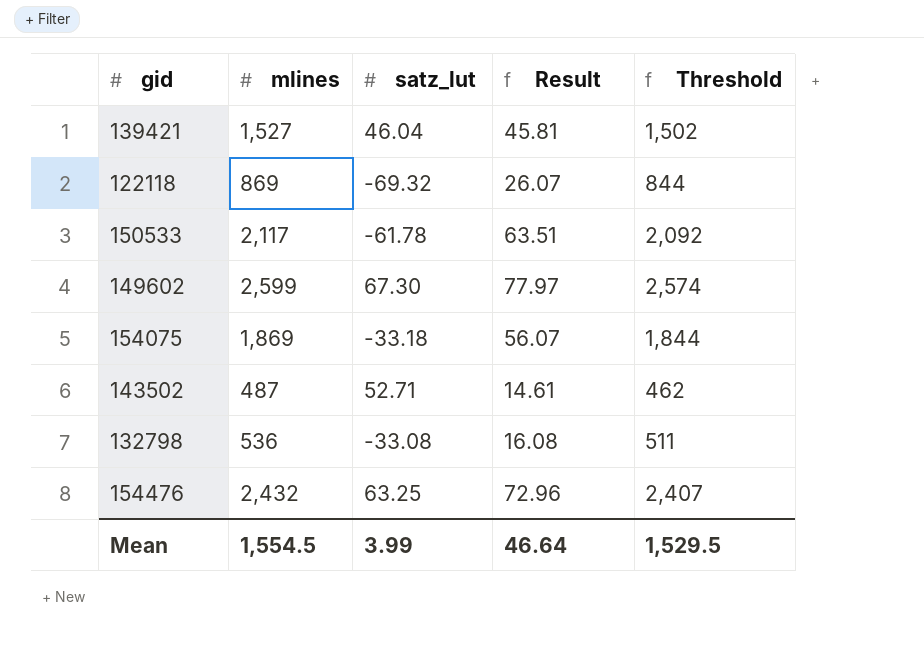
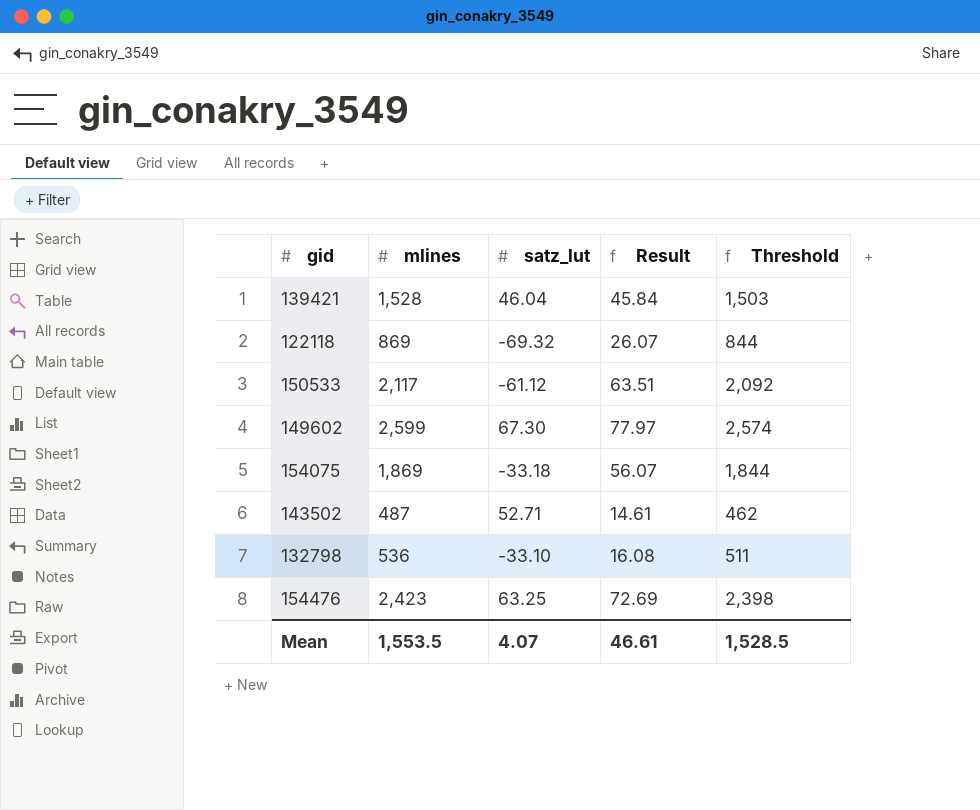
139421 | mlines: 1,527 -> 1,528
139421 | Result: 45.81 -> 45.84
139421 | Threshold: 1,502 -> 1,503
150533 | satz_lut: -61.78 -> -61.12
132798 | satz_lut: -33.08 -> -33.10
154476 | mlines: 2,432 -> 2,423
154476 | Result: 72.96 -> 72.69
154476 | Threshold: 2,407 -> 2,398
Mean | mlines: 1,554.5 -> 1,553.5
Mean | satz_lut: 3.99 -> 4.07
Mean | Result: 46.64 -> 46.61
Mean | Threshold: 1,529.5 -> 1,528.5

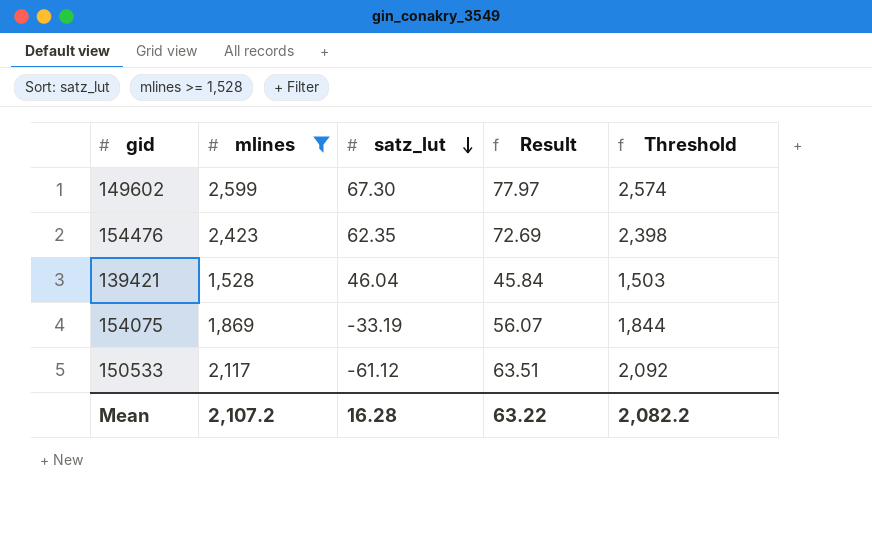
filter: none -> mlines >= 1,528
row order: none -> satz_lut descending
154476 | satz_lut: 63.25 -> 62.35
154075 | satz_lut: -33.18 -> -33.19
Mean | mlines: 1,553.5 -> 2,107.2
Mean | satz_lut: 4.07 -> 16.28
Mean | Result: 46.61 -> 63.22
Mean | Threshold: 1,528.5 -> 2,082.2

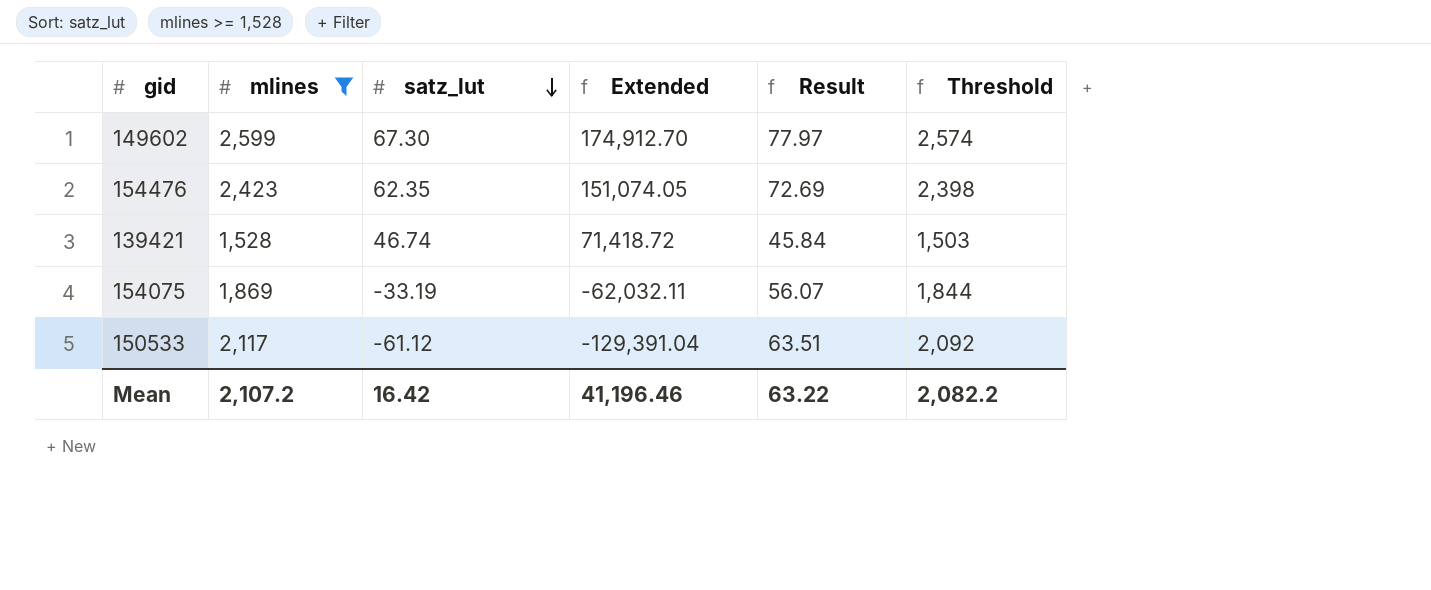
column Extended | formula: none -> [mlines] * [satz_lut]
139421 | satz_lut: 46.04 -> 46.74
Mean | satz_lut: 16.28 -> 16.42

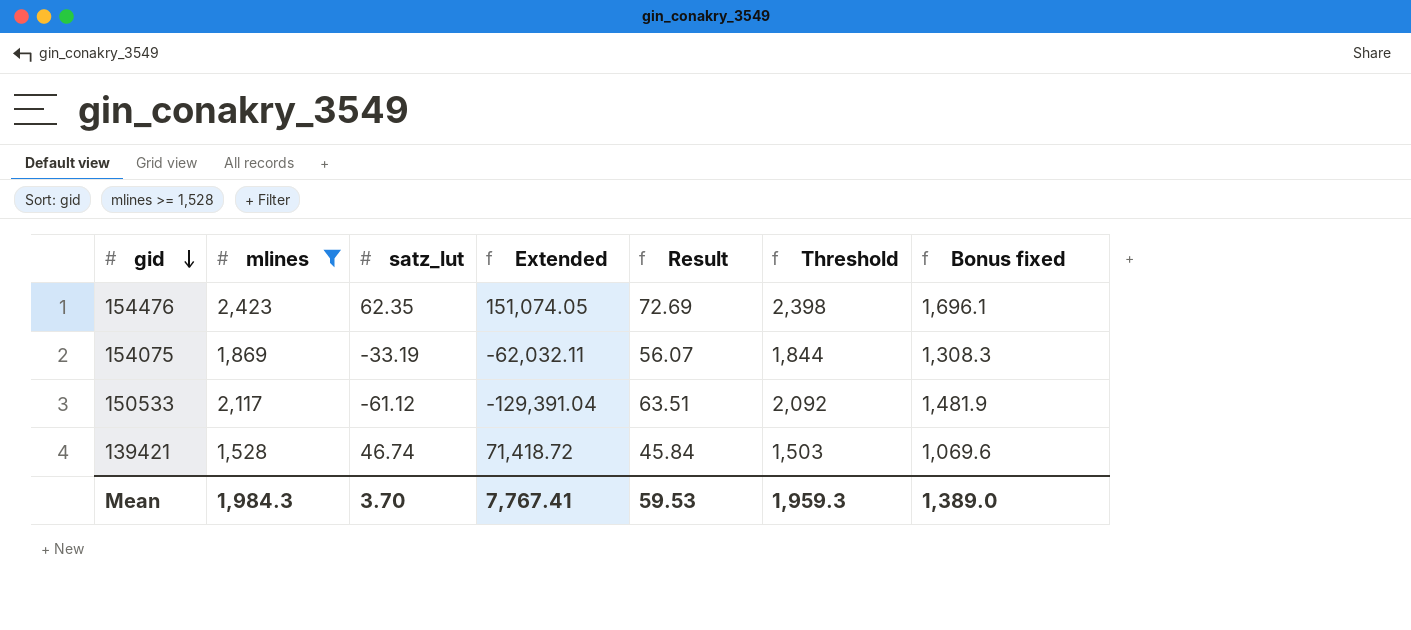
row order: satz_lut descending -> gid descending
column Bonus fixed | formula: none -> [mlines] * 0.7
row 149602: 2,599 | 67.30 | 174,912.70 | 77.97 | 2,574 -> none
Mean | mlines: 2,107.2 -> 1,984.3
Mean | satz_lut: 16.42 -> 3.70
Mean | Extended: 41,196.46 -> 7,767.41
Mean | Result: 63.22 -> 59.53
Mean | Threshold: 2,082.2 -> 1,959.3

